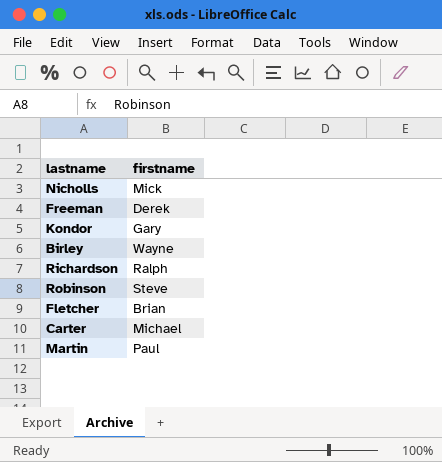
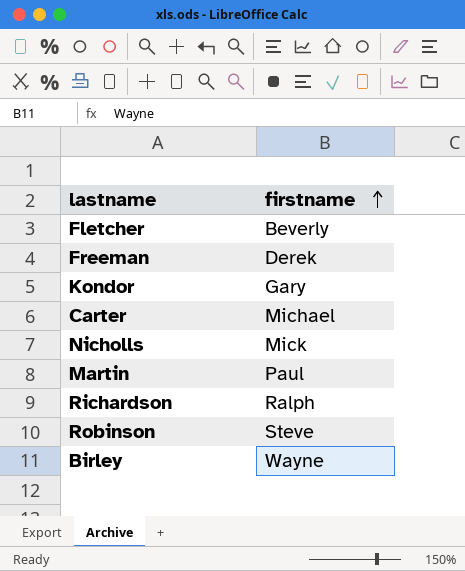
row order: none -> firstname ascending
Fletcher | firstname: Brian -> Beverly

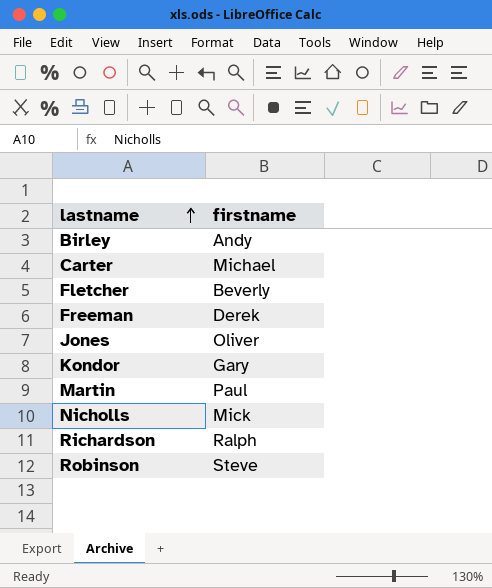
row order: firstname ascending -> lastname ascending
Birley | firstname: Wayne -> Andy
row Jones: none -> Oliver

